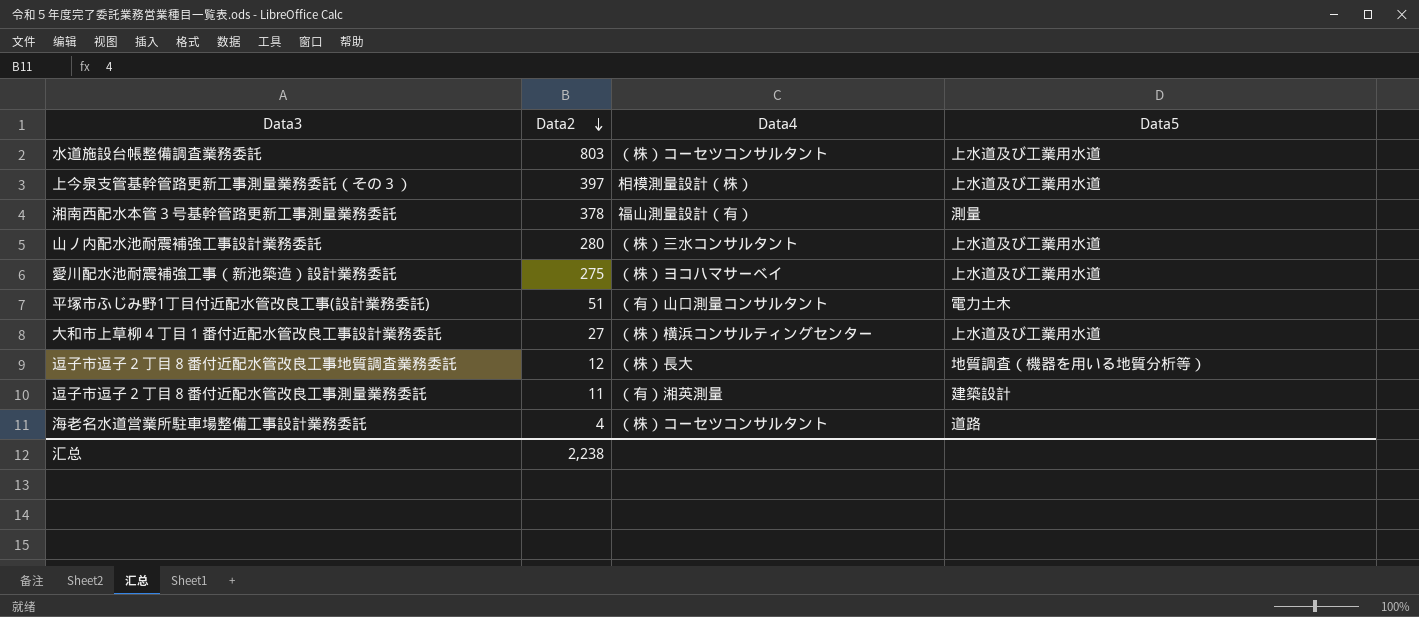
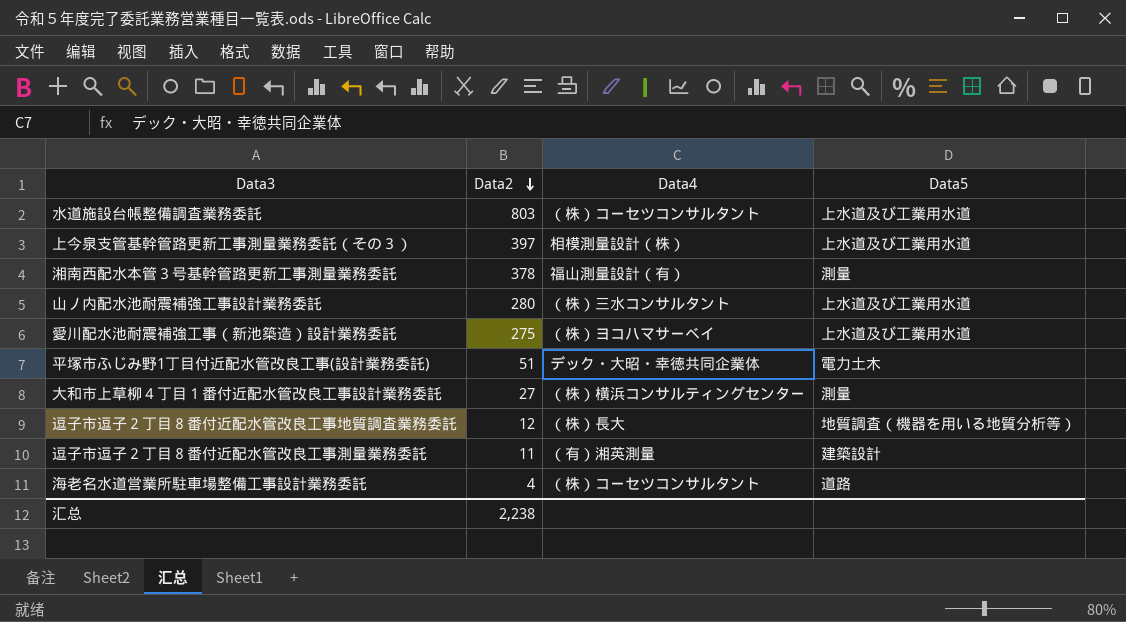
平塚市ふじみ野1丁目付近配水管改良工事(設計業務委託) | Data4: （有）山口測量コンサルタント -> デック・大昭・幸徳共同企業体
大和市上草柳４丁目１番付近配水管改良工事設計業務委託 | Data5: 上水道及び工業用水道 -> 測量

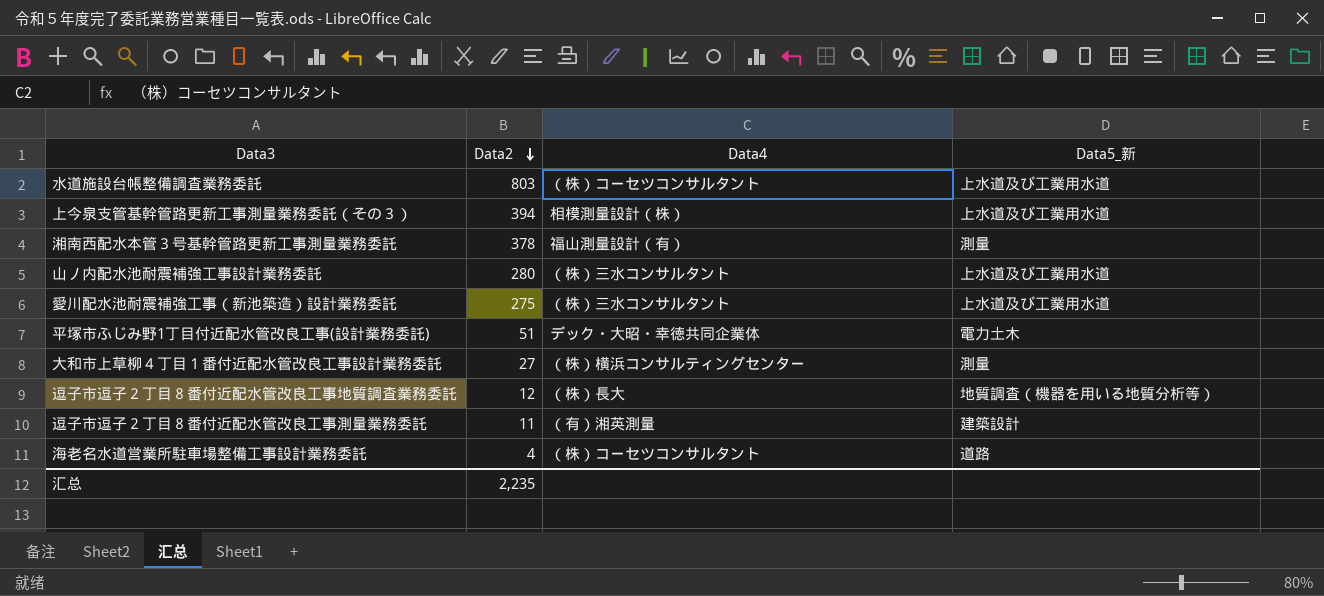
column name: Data5 -> Data5_新
上今泉支管基幹管路更新工事測量業務委託（その３） | Data2: 397 -> 394
愛川配水池耐震補強工事（新池築造）設計業務委託 | Data4: （株）ヨコハマサーベイ -> （株）三水コンサルタント
汇总 | Data2: 2,238 -> 2,235

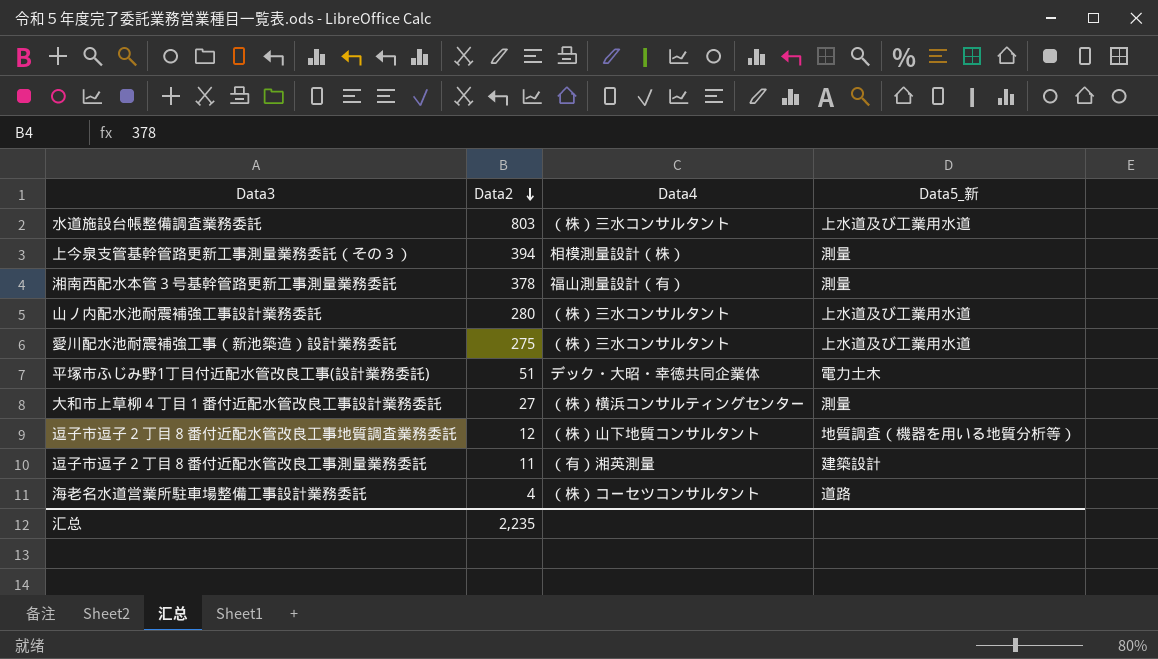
水道施設台帳整備調査業務委託 | Data4: （株）コーセツコンサルタント -> （株）三水コンサルタント
上今泉支管基幹管路更新工事測量業務委託（その３） | Data5_新: 上水道及び工業用水道 -> 測量
逗子市逗子２丁目８番付近配水管改良工事地質調査業務委託 | Data4: （株）長大 -> （株）山下地質コンサルタント

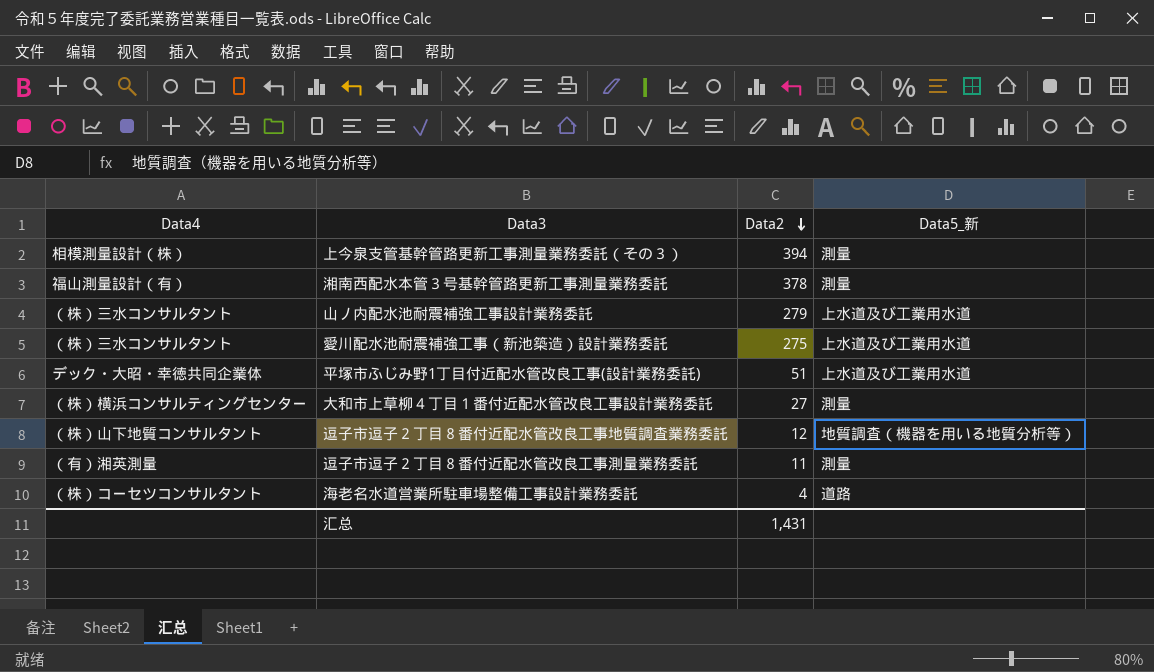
column Data4 | position: 3 -> 1
row 水道施設台帳整備調査業務委託: 803 | （株）三水コンサルタント | 上水道及び工業用水道 -> none
山ノ内配水池耐震補強工事設計業務委託 | Data2: 280 -> 279
平塚市ふじみ野1丁目付近配水管改良工事(設計業務委託) | Data5_新: 電力土木 -> 上水道及び工業用水道
逗子市逗子２丁目８番付近配水管改良工事測量業務委託 | Data5_新: 建築設計 -> 測量
汇总 | Data2: 2,235 -> 1,431

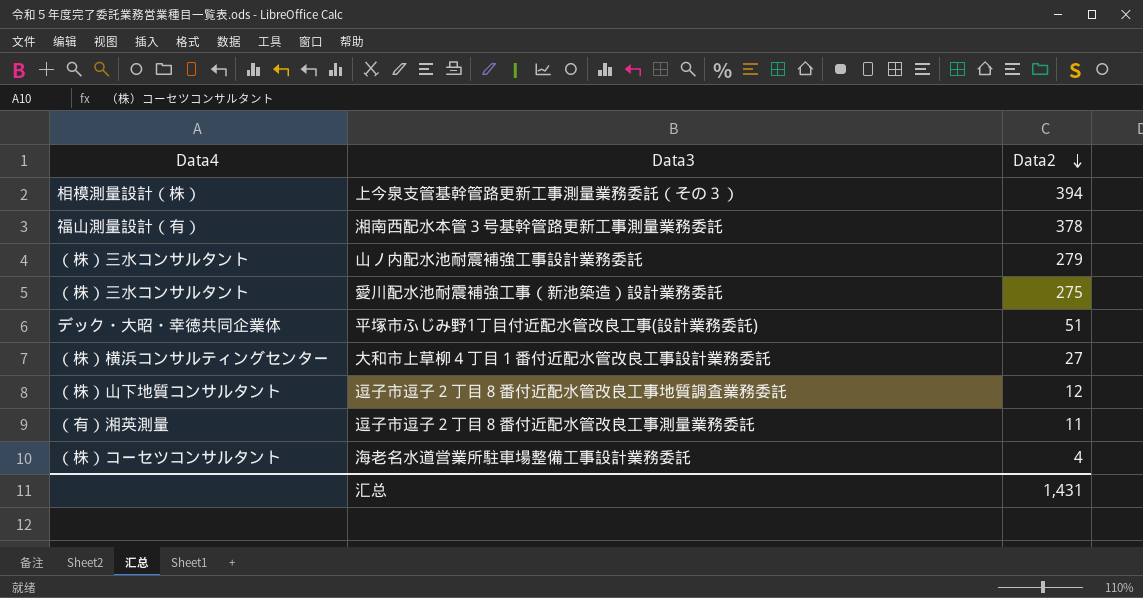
column Data5_新 | position: 4 -> none

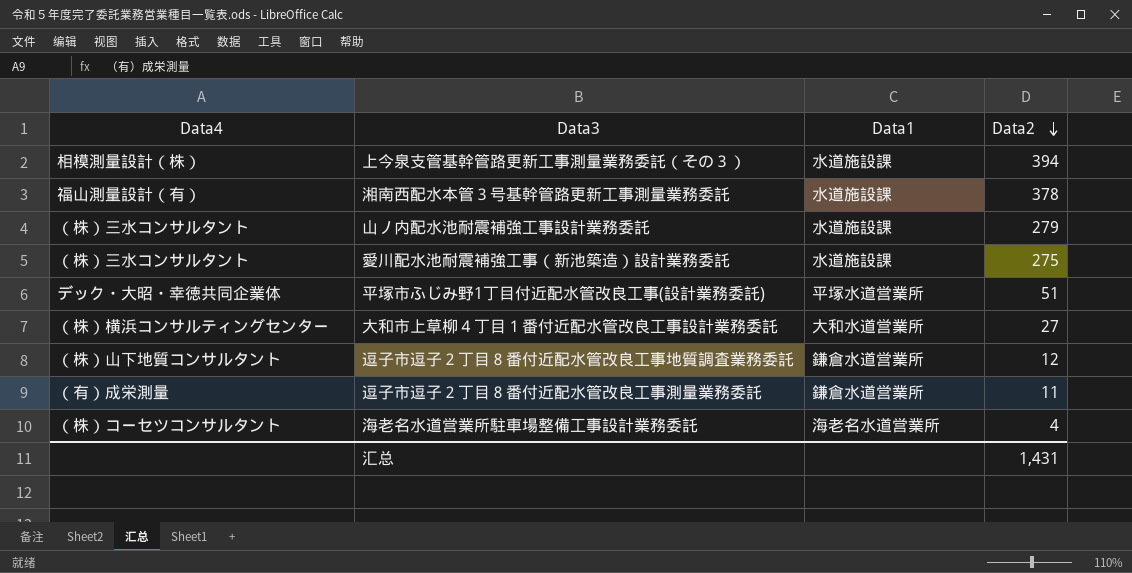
column Data1 | position: none -> 3
逗子市逗子２丁目８番付近配水管改良工事測量業務委託 | Data4: （有）湘英測量 -> （有）成栄測量

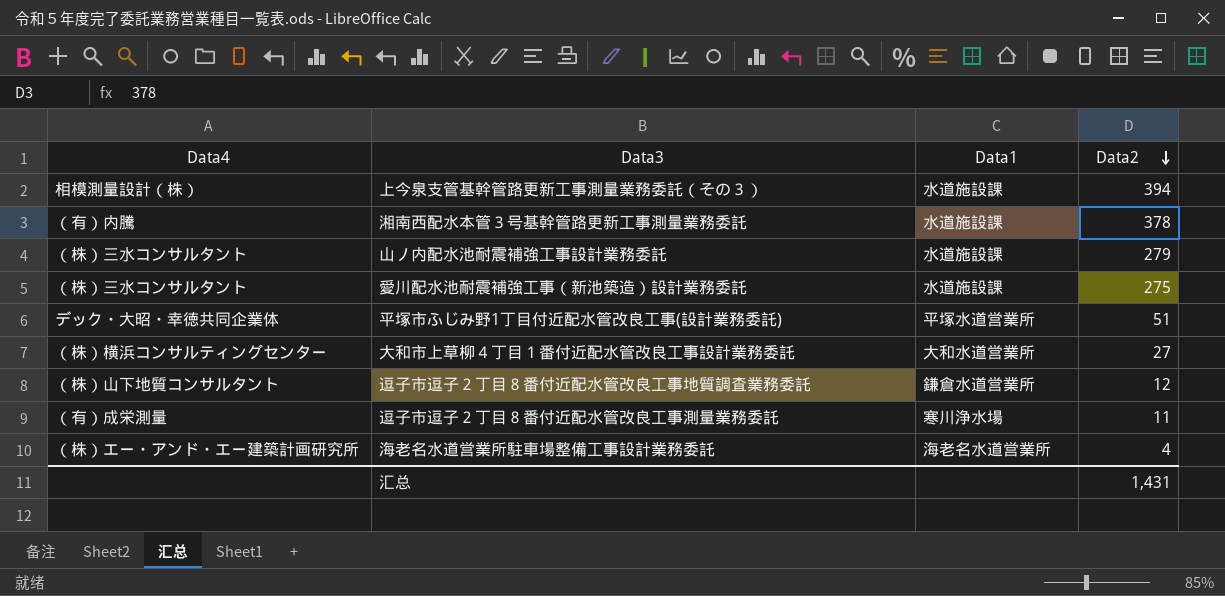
湘南西配水本管３号基幹管路更新工事測量業務委託 | Data4: 福山測量設計（有） -> （有）内騰
逗子市逗子２丁目８番付近配水管改良工事測量業務委託 | Data1: 鎌倉水道営業所 -> 寒川浄水場
海老名水道営業所駐車場整備工事設計業務委託 | Data4: （株）コーセツコンサルタント -> （株）エー・アンド・エー建築計画研究所

